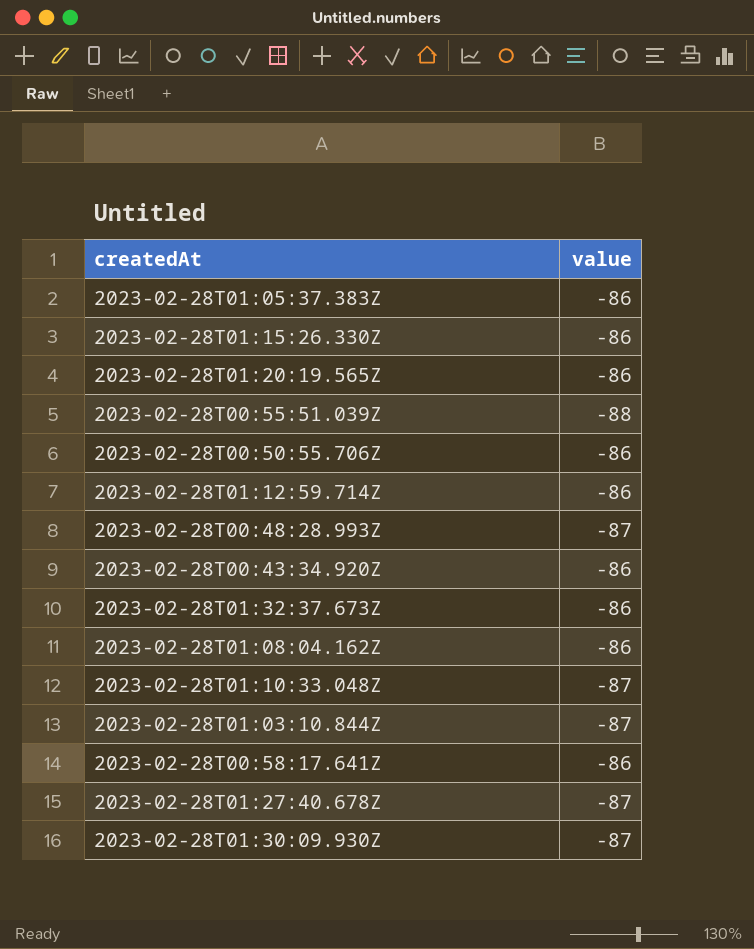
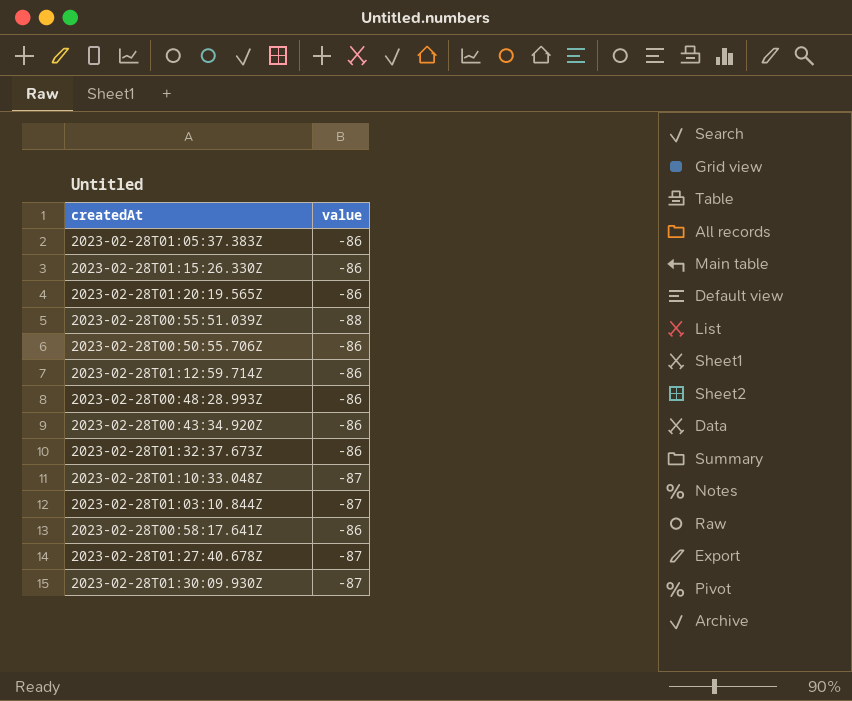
row 2023-02-28T01:08:04.162Z: -86 -> none
2023-02-28T00:48:28.993Z | value: -87 -> -86

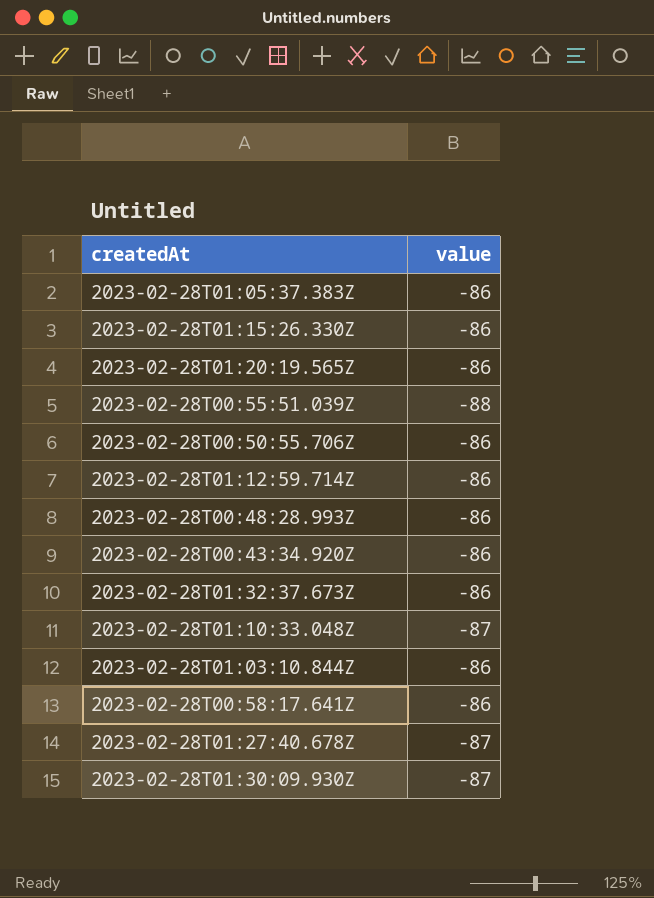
2023-02-28T01:03:10.844Z | value: -87 -> -86

